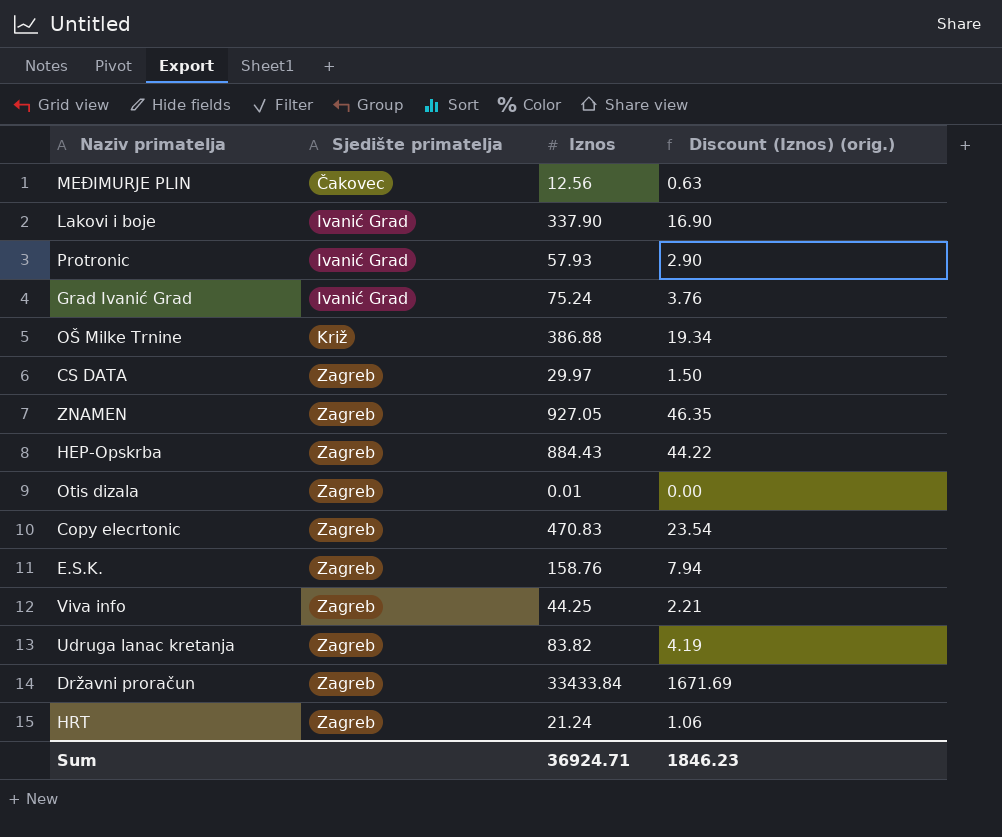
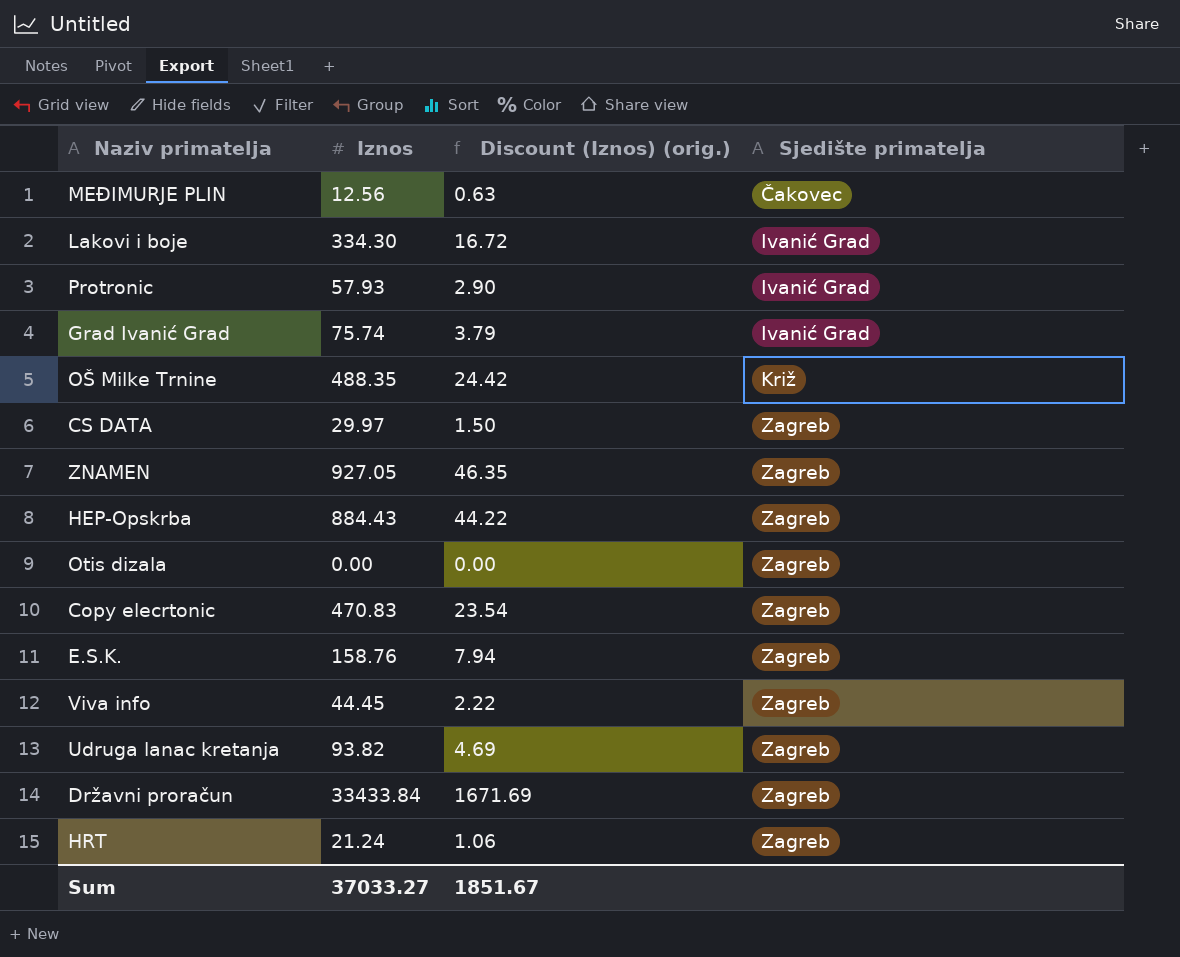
column Sjedište primatelja | position: 2 -> 4
Lakovi i boje | Iznos: 337.90 -> 334.30
Lakovi i boje | Discount (Iznos) (orig.): 16.90 -> 16.72
Grad Ivanić Grad | Iznos: 75.24 -> 75.74
Grad Ivanić Grad | Discount (Iznos) (orig.): 3.76 -> 3.79
OŠ Milke Trnine | Iznos: 386.88 -> 488.35
OŠ Milke Trnine | Discount (Iznos) (orig.): 19.34 -> 24.42
Otis dizala | Iznos: 0.01 -> 0.00
Viva info | Iznos: 44.25 -> 44.45
Viva info | Discount (Iznos) (orig.): 2.21 -> 2.22
Udruga lanac kretanja | Iznos: 83.82 -> 93.82
Udruga lanac kretanja | Discount (Iznos) (orig.): 4.19 -> 4.69
Sum | Iznos: 36924.71 -> 37033.27
Sum | Discount (Iznos) (orig.): 1846.23 -> 1851.67

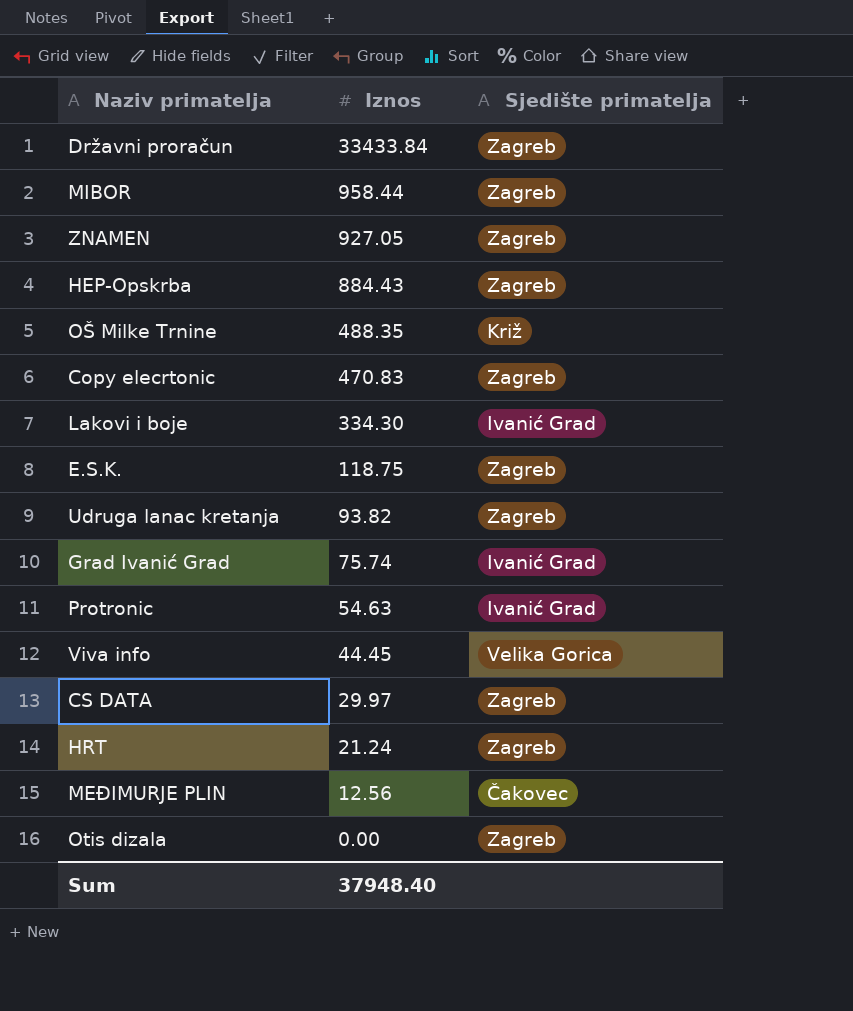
row order: Sjedište primatelja ascending -> Iznos descending
column Discount (Iznos) (orig.) | formula: [Iznos] * 0.05 -> none
row MIBOR: none -> 958.44 | Zagreb
E.S.K. | Iznos: 158.76 -> 118.75
Protronic | Iznos: 57.93 -> 54.63
Viva info | Sjedište primatelja: Zagreb -> Velika Gorica
Sum | Iznos: 37033.27 -> 37948.40

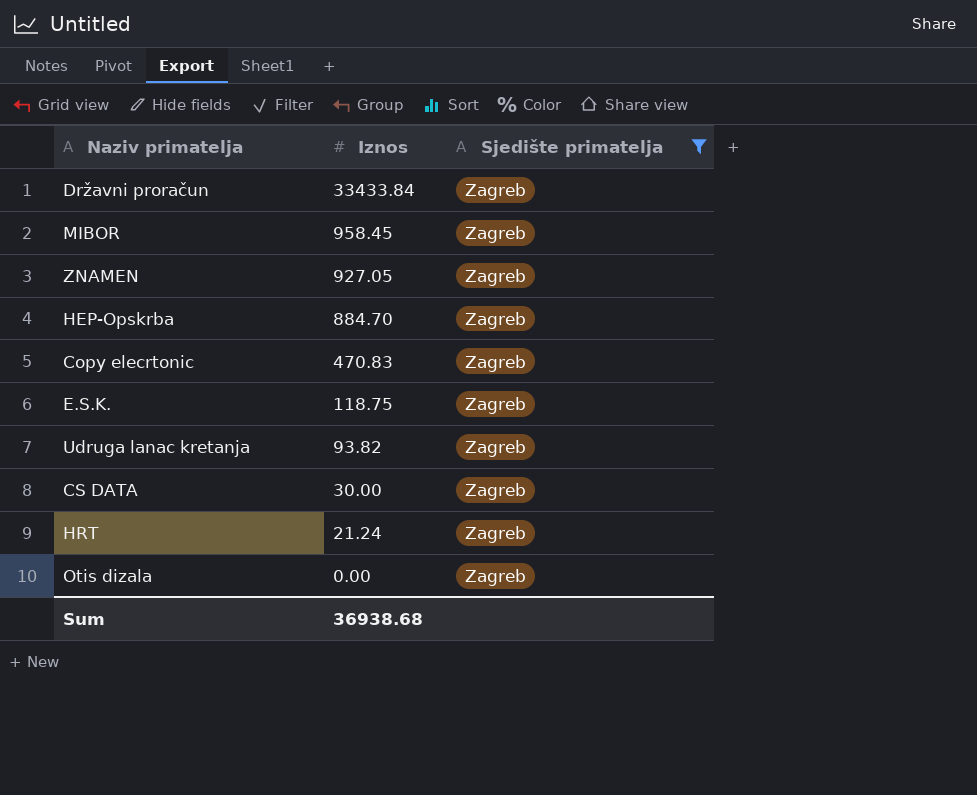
filter: none -> Sjedište primatelja = Zagreb
MIBOR | Iznos: 958.44 -> 958.45
HEP-Opskrba | Iznos: 884.43 -> 884.70
CS DATA | Iznos: 29.97 -> 30.00
Sum | Iznos: 37948.40 -> 36938.68

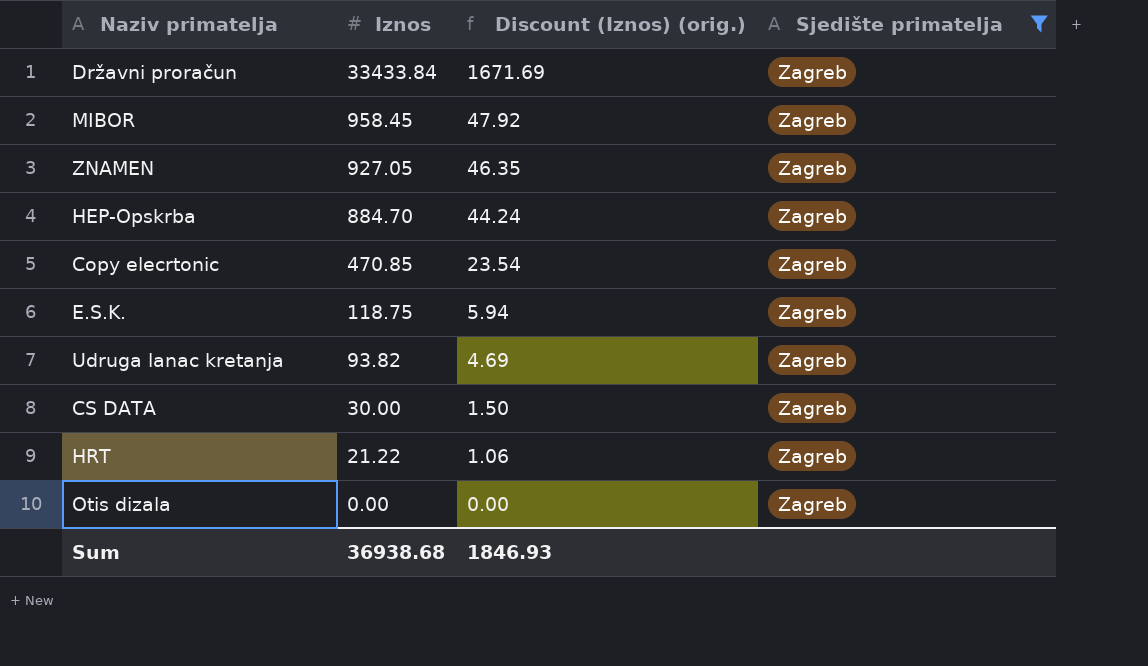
column Discount (Iznos) (orig.) | formula: none -> [Iznos] * 0.05
Copy elecrtonic | Iznos: 470.83 -> 470.85
HRT | Iznos: 21.24 -> 21.22

